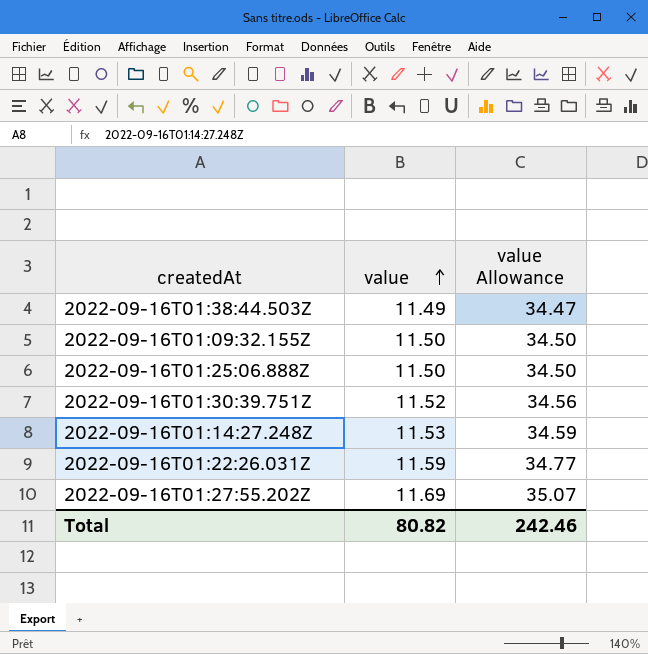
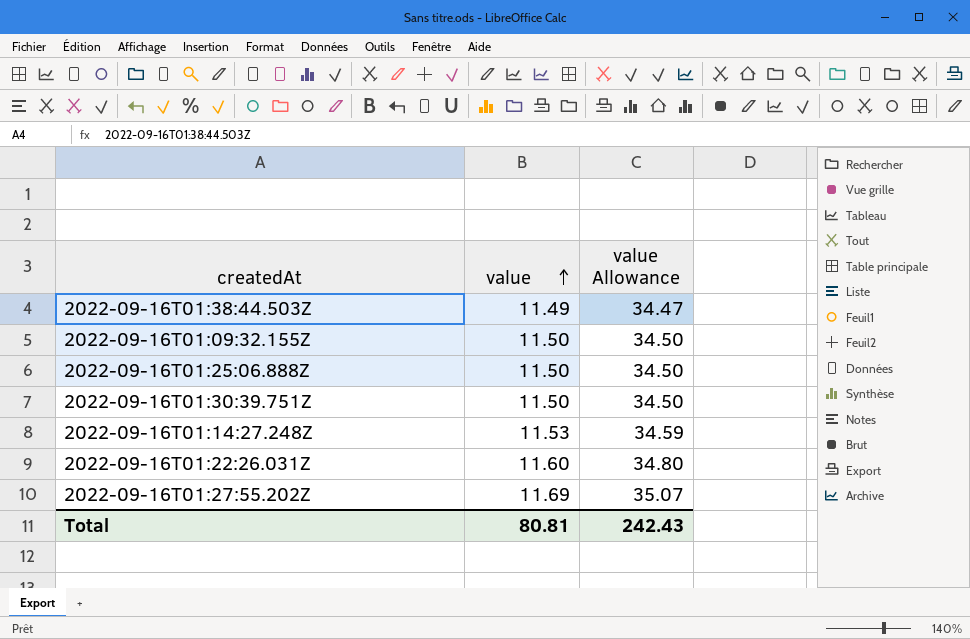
2022-09-16T01:30:39.751Z | value: 11.52 -> 11.50
2022-09-16T01:30:39.751Z | value Allowance: 34.56 -> 34.50
2022-09-16T01:22:26.031Z | value: 11.59 -> 11.60
2022-09-16T01:22:26.031Z | value Allowance: 34.77 -> 34.80
Total | value: 80.82 -> 80.81
Total | value Allowance: 242.46 -> 242.43

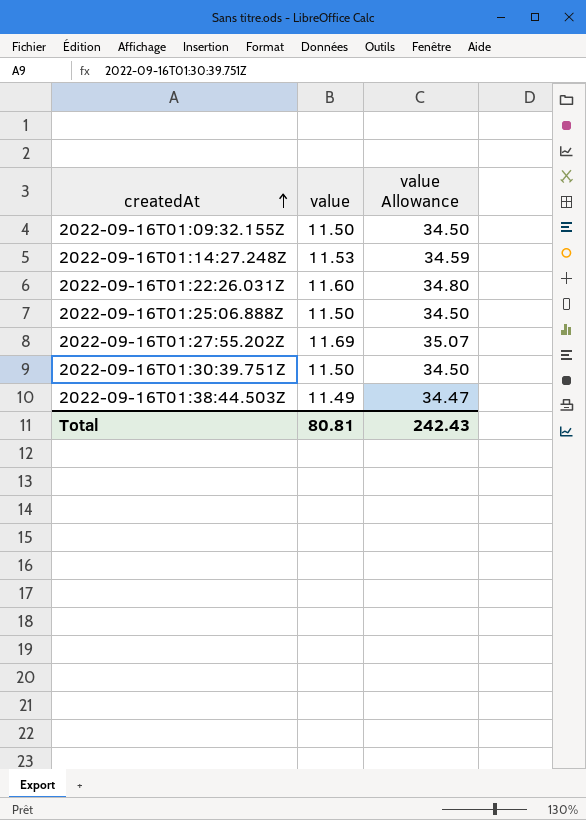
row order: value ascending -> createdAt ascending

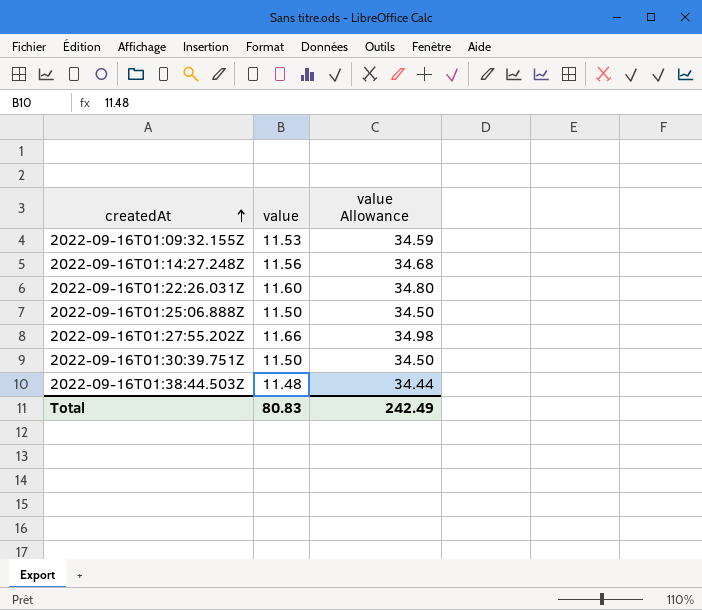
2022-09-16T01:09:32.155Z | value: 11.50 -> 11.53
2022-09-16T01:09:32.155Z | value Allowance: 34.50 -> 34.59
2022-09-16T01:14:27.248Z | value: 11.53 -> 11.56
2022-09-16T01:14:27.248Z | value Allowance: 34.59 -> 34.68
2022-09-16T01:27:55.202Z | value: 11.69 -> 11.66
2022-09-16T01:27:55.202Z | value Allowance: 35.07 -> 34.98
2022-09-16T01:38:44.503Z | value: 11.49 -> 11.48
2022-09-16T01:38:44.503Z | value Allowance: 34.47 -> 34.44
Total | value: 80.81 -> 80.83
Total | value Allowance: 242.43 -> 242.49

